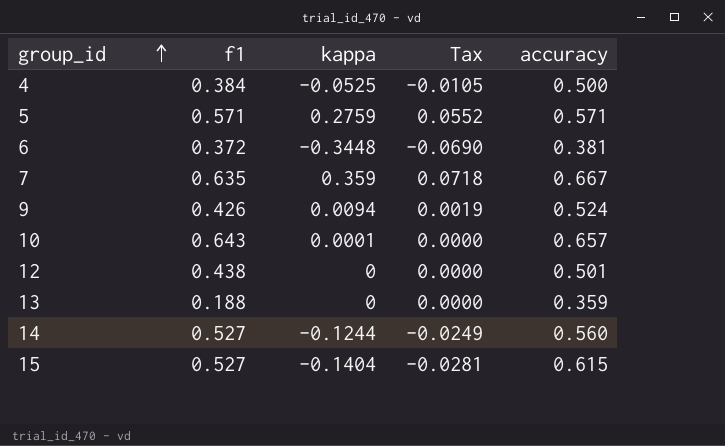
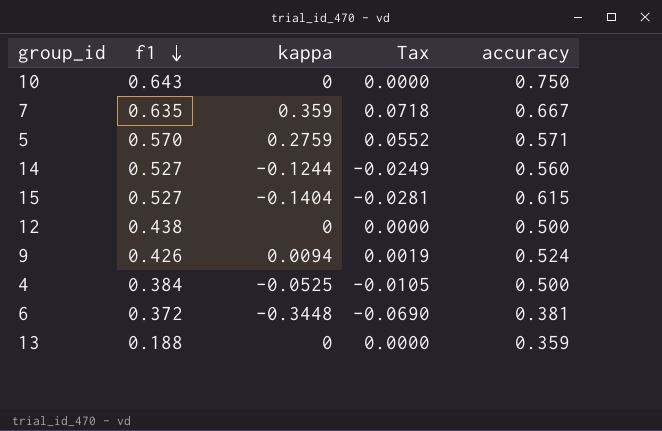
row order: group_id ascending -> f1 descending
10 | kappa: 0.0001 -> 0
10 | accuracy: 0.657 -> 0.750
5 | f1: 0.571 -> 0.570
12 | accuracy: 0.501 -> 0.500

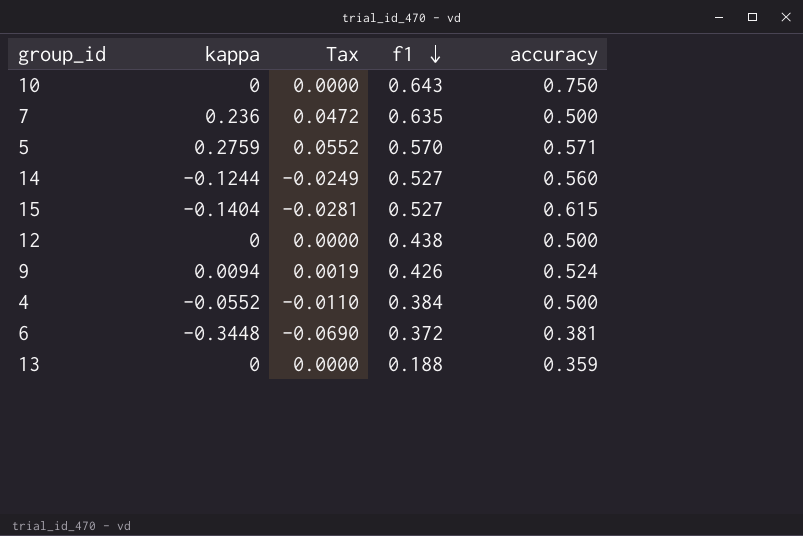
column f1 | position: 2 -> 4
7 | kappa: 0.359 -> 0.236
7 | Tax: 0.0718 -> 0.0472
7 | accuracy: 0.667 -> 0.500
4 | kappa: -0.0525 -> -0.0552
4 | Tax: -0.0105 -> -0.0110

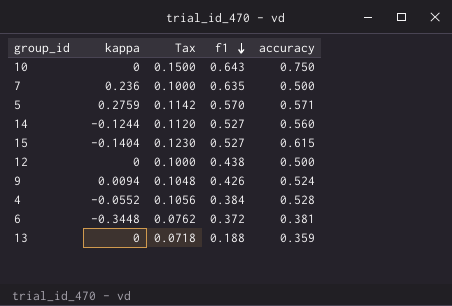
column Tax | formula: [kappa] * 0.2 -> [accuracy] * 0.2
4 | accuracy: 0.500 -> 0.528

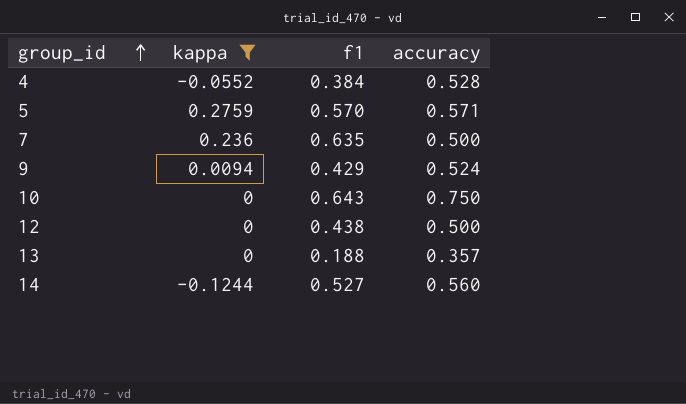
filter: none -> kappa >= -0.1244
row order: f1 descending -> group_id ascending
column Tax | formula: [accuracy] * 0.2 -> none
9 | f1: 0.426 -> 0.429
13 | accuracy: 0.359 -> 0.357

